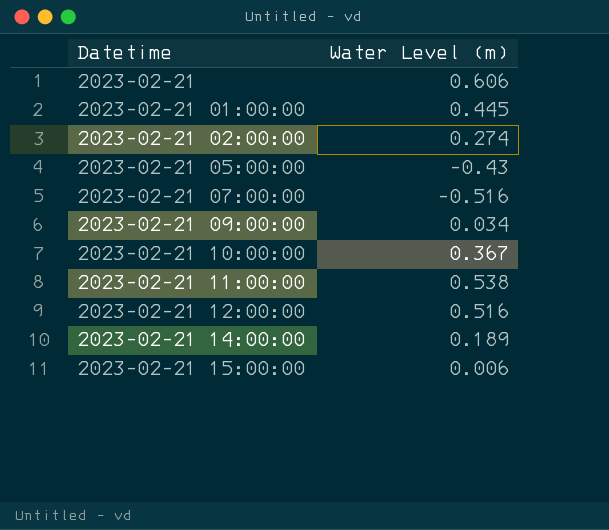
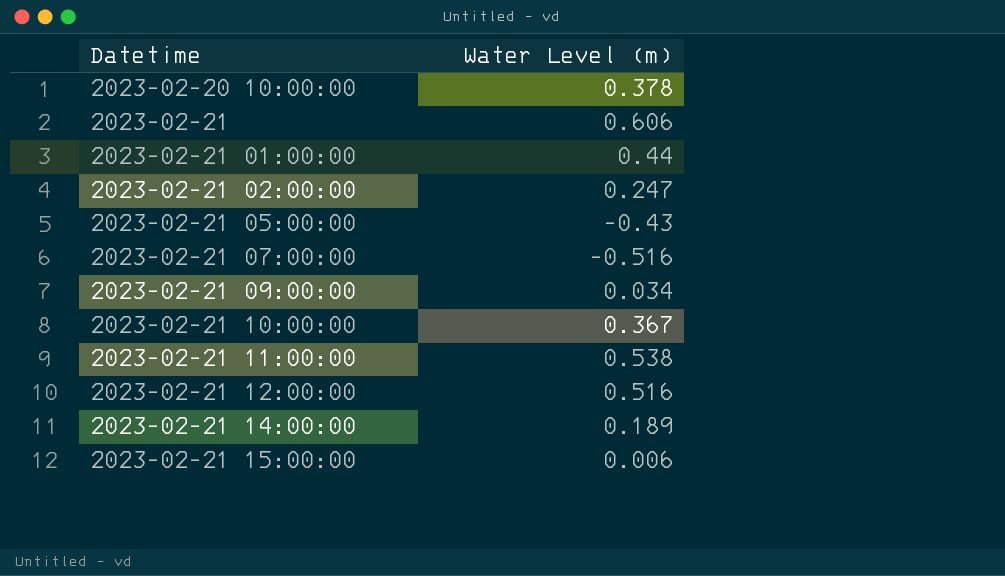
row 2023-02-20 10:00:00: none -> 0.378
2023-02-21 01:00:00 | Water Level (m): 0.445 -> 0.44
2023-02-21 02:00:00 | Water Level (m): 0.274 -> 0.247

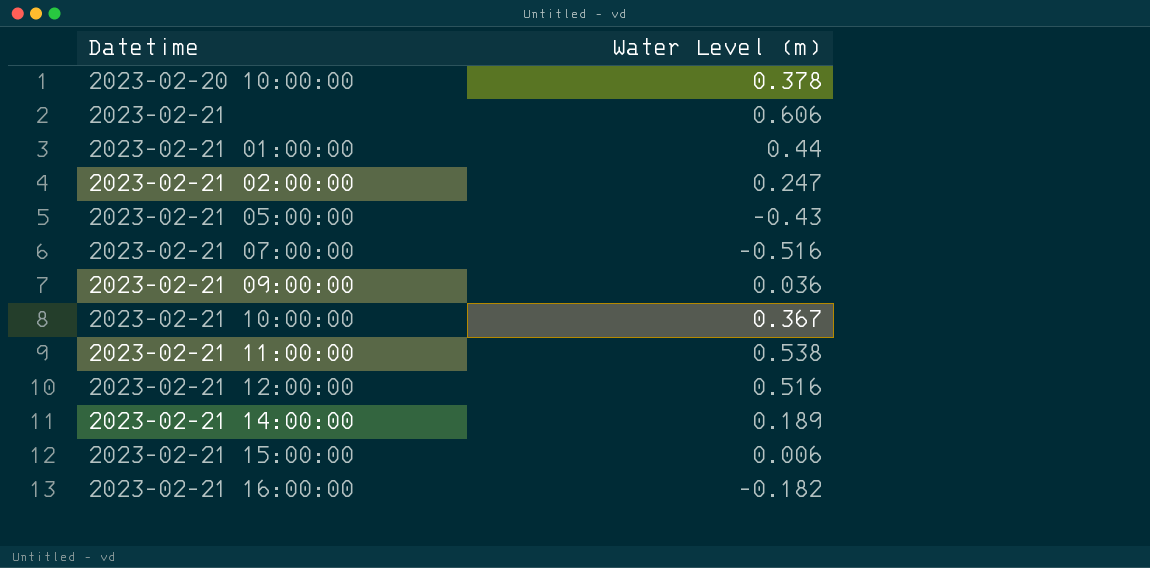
2023-02-21 09:00:00 | Water Level (m): 0.034 -> 0.036
row 2023-02-21 16:00:00: none -> -0.182

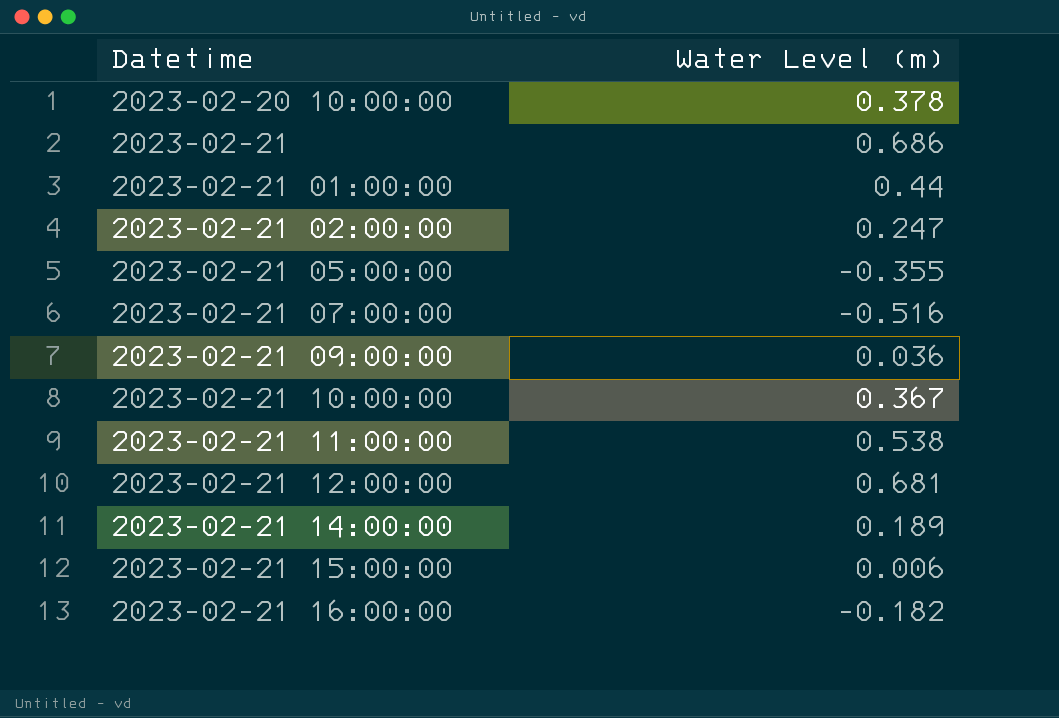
2023-02-21 | Water Level (m): 0.606 -> 0.686
2023-02-21 05:00:00 | Water Level (m): -0.43 -> -0.355
2023-02-21 12:00:00 | Water Level (m): 0.516 -> 0.681

